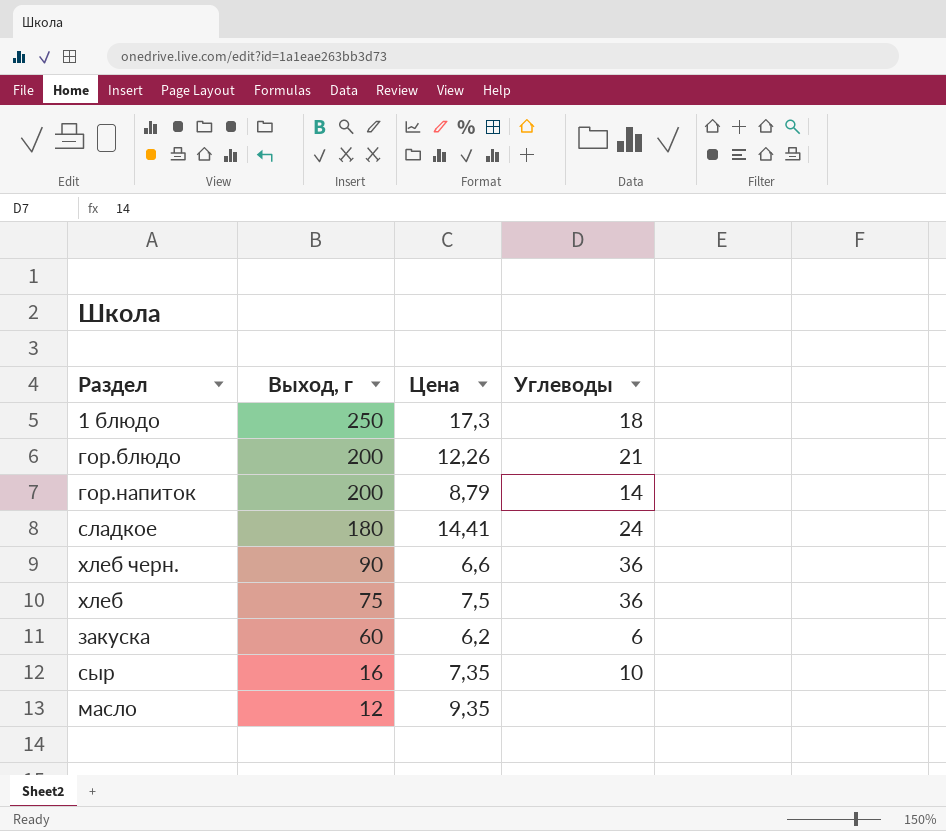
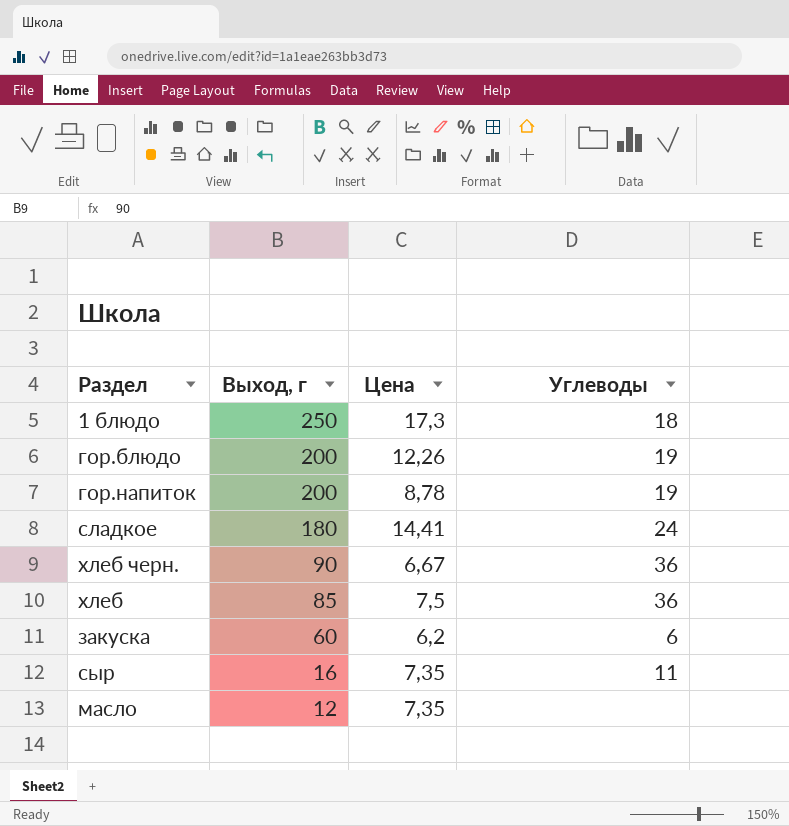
гор.блюдо | Углеводы: 21 -> 19
гор.напиток | Цена: 8,79 -> 8,78
гор.напиток | Углеводы: 14 -> 19
хлеб черн. | Цена: 6,6 -> 6,67
хлеб | Выход, г: 75 -> 85
сыр | Углеводы: 10 -> 11
масло | Цена: 9,35 -> 7,35

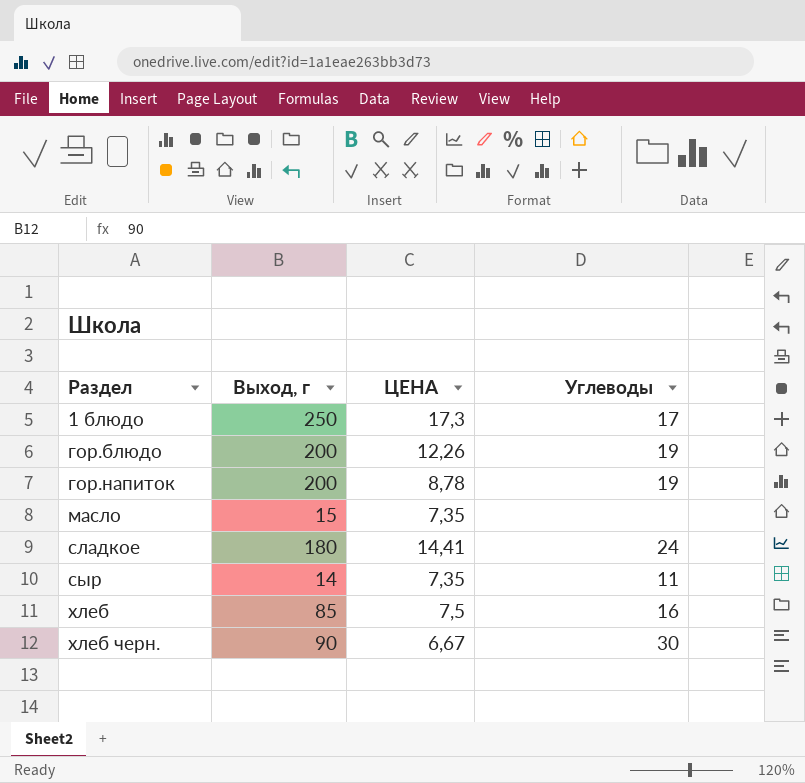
row order: Выход, г descending -> Раздел ascending
column name: Цена -> ЦЕНА
row закуска: 60 | 6,2 | 6 -> none
1 блюдо | Углеводы: 18 -> 17
масло | Выход, г: 12 -> 15
сыр | Выход, г: 16 -> 14
хлеб | Углеводы: 36 -> 16
хлеб черн. | Углеводы: 36 -> 30

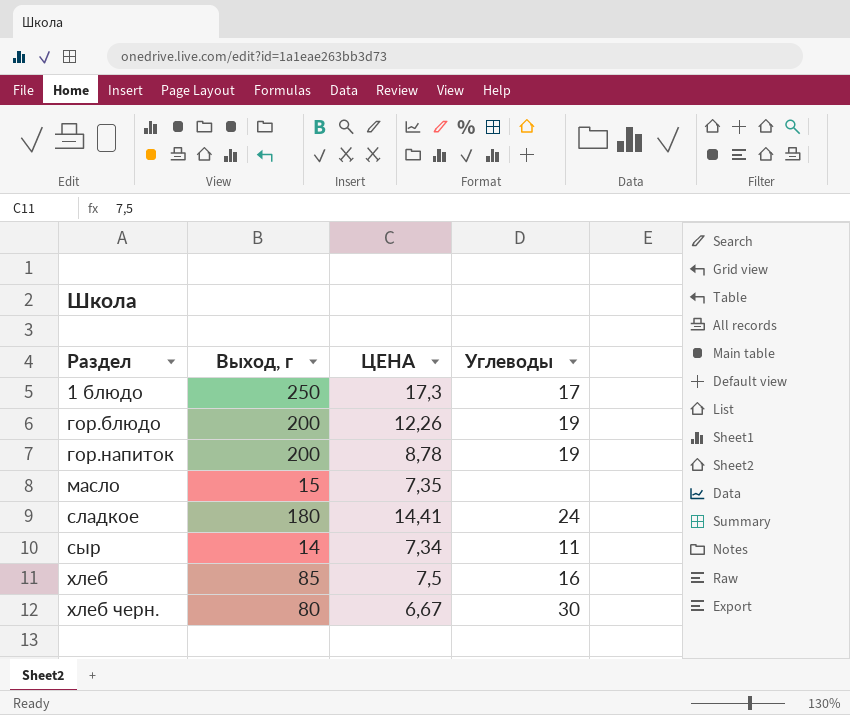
сыр | ЦЕНА: 7,35 -> 7,34
хлеб черн. | Выход, г: 90 -> 80

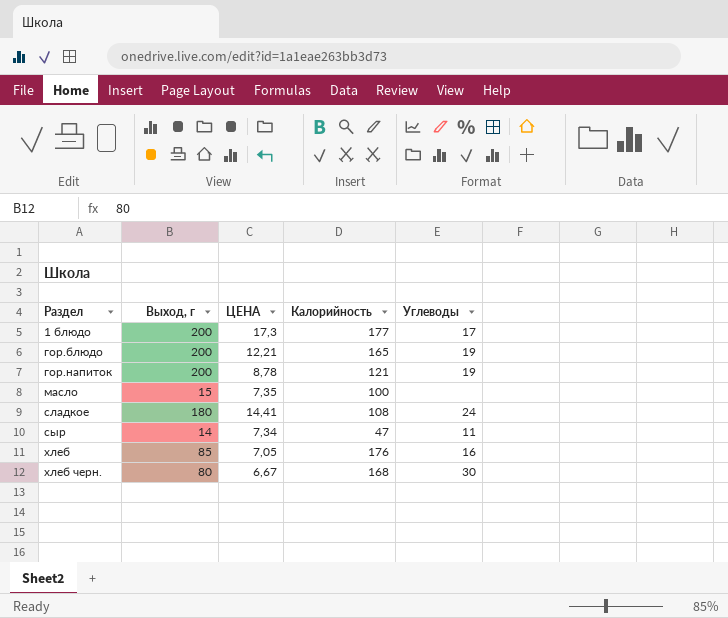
column Калорийность | position: none -> 4
1 блюдо | Выход, г: 250 -> 200
гор.блюдо | ЦЕНА: 12,26 -> 12,21
хлеб | ЦЕНА: 7,5 -> 7,05

